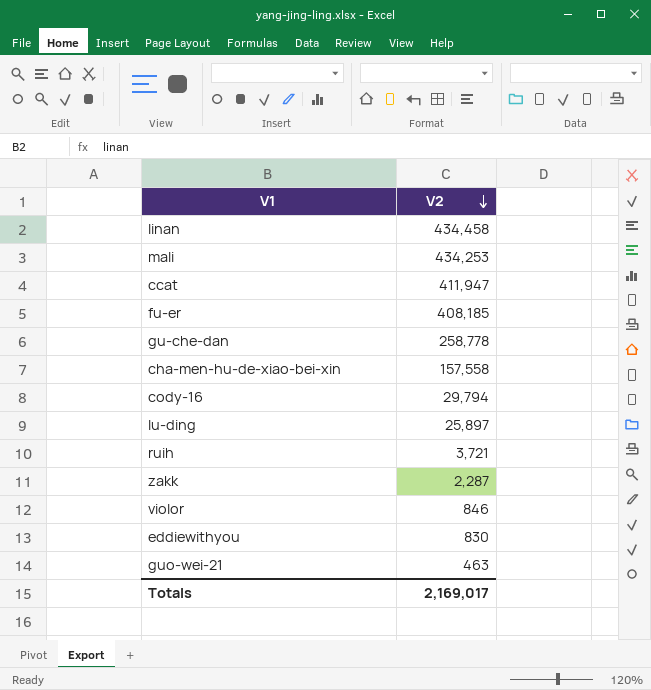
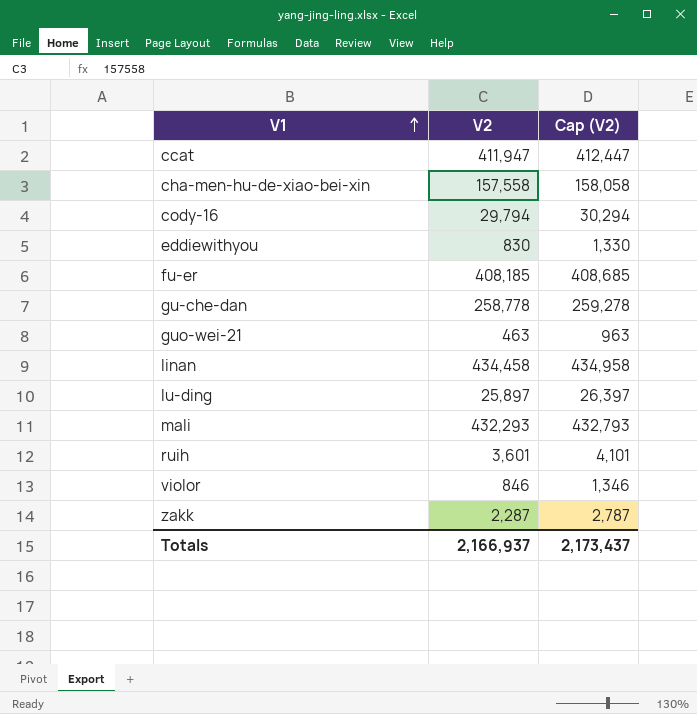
row order: V2 descending -> V1 ascending
column Cap (V2) | formula: none -> [V2] + 500
mali | V2: 434,253 -> 432,293
ruih | V2: 3,721 -> 3,601
Totals | V2: 2,169,017 -> 2,166,937

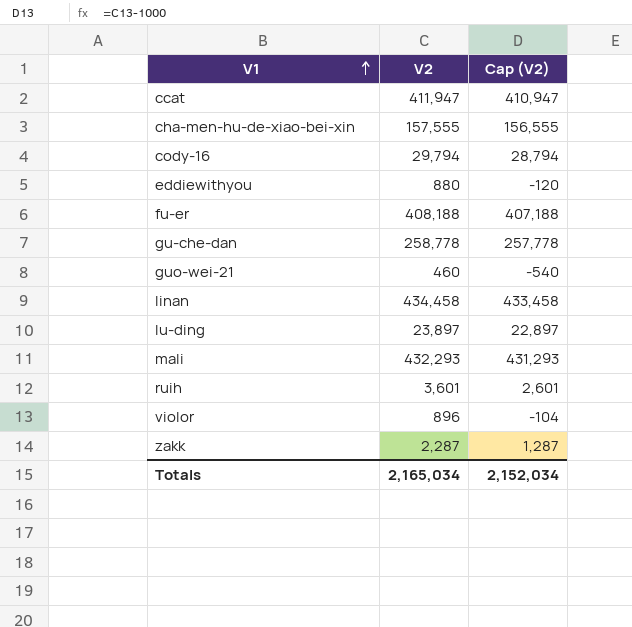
column Cap (V2) | formula: [V2] + 500 -> [V2] - 1000
cha-men-hu-de-xiao-bei-xin | V2: 157,558 -> 157,555
eddiewithyou | V2: 830 -> 880
fu-er | V2: 408,185 -> 408,188
guo-wei-21 | V2: 463 -> 460
lu-ding | V2: 25,897 -> 23,897
violor | V2: 846 -> 896
Totals | V2: 2,166,937 -> 2,165,034
Totals | Cap (V2): 2,173,437 -> 2,152,034

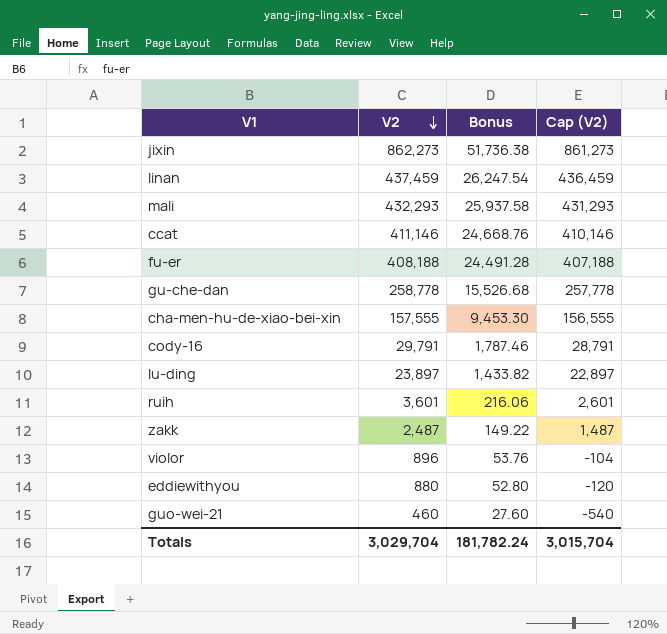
row order: V1 ascending -> V2 descending
column Bonus | formula: none -> [V2] * 0.06
row jixin: none -> 862,273 | 51,736.38 | 861,273
linan | V2: 434,458 -> 437,459
linan | Cap (V2): 433,458 -> 436,459
ccat | V2: 411,947 -> 411,146
ccat | Cap (V2): 410,947 -> 410,146
cody-16 | V2: 29,794 -> 29,791
cody-16 | Cap (V2): 28,794 -> 28,791
zakk | V2: 2,287 -> 2,487
zakk | Cap (V2): 1,287 -> 1,487
Totals | V2: 2,165,034 -> 3,029,704
Totals | Cap (V2): 2,152,034 -> 3,015,704

